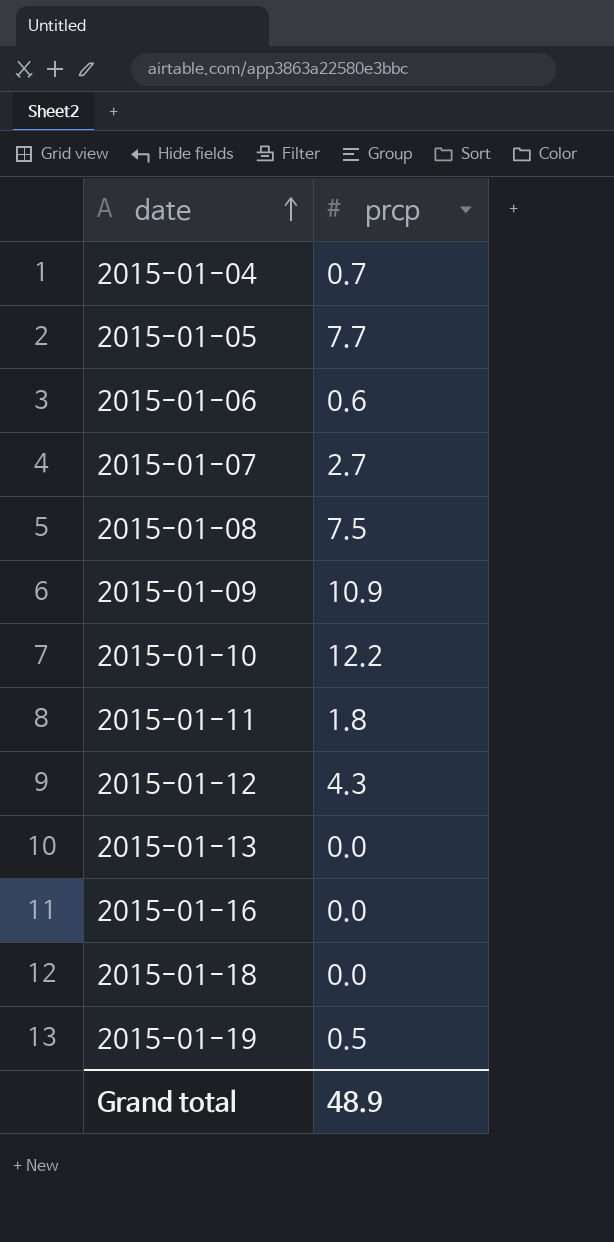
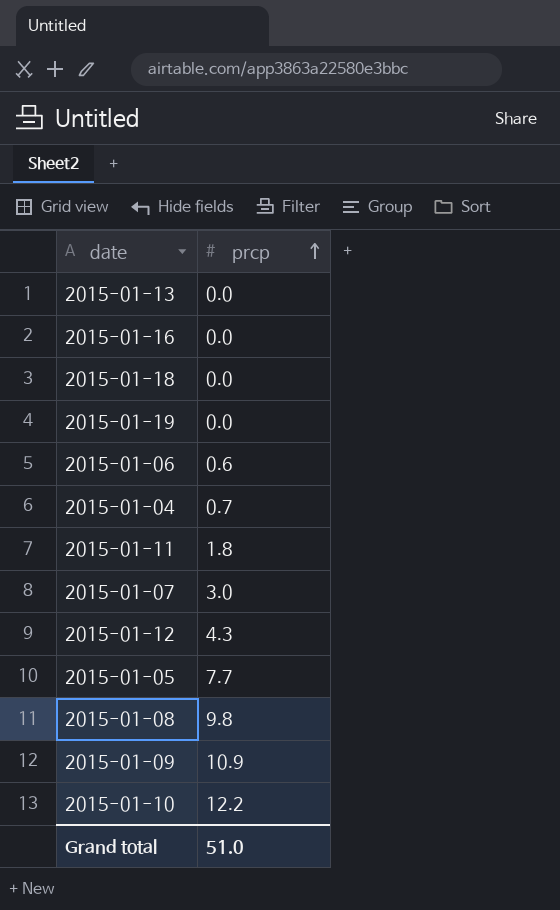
row order: date ascending -> prcp ascending
2015-01-19 | prcp: 0.5 -> 0.0
2015-01-07 | prcp: 2.7 -> 3.0
2015-01-08 | prcp: 7.5 -> 9.8
Grand total | prcp: 48.9 -> 51.0

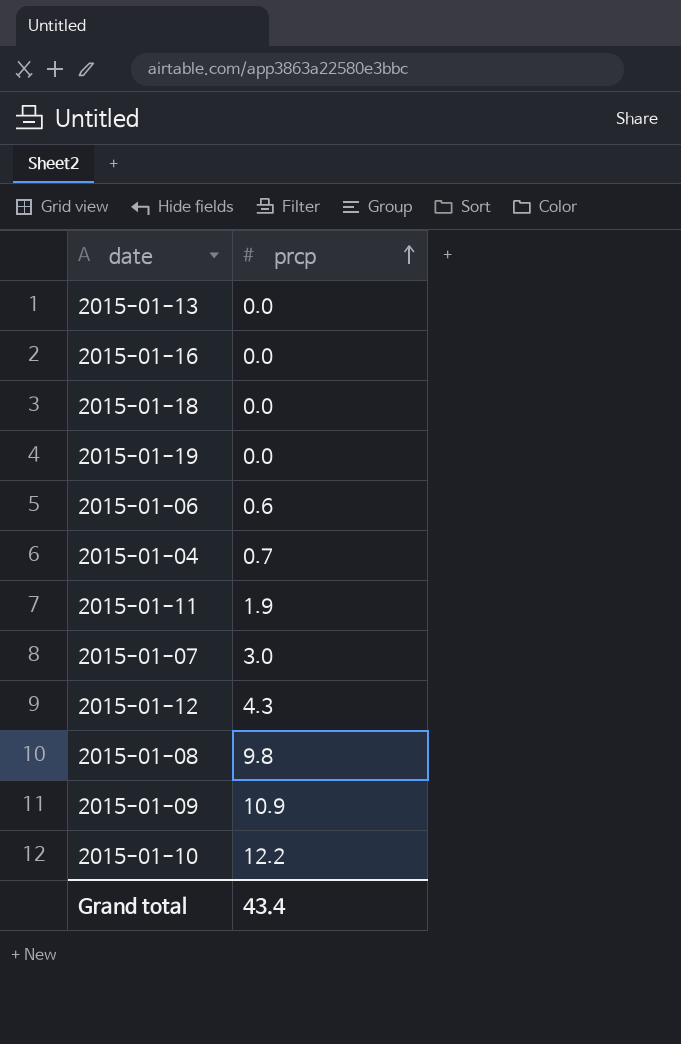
row 2015-01-05: 7.7 -> none
2015-01-11 | prcp: 1.8 -> 1.9
Grand total | prcp: 51.0 -> 43.4

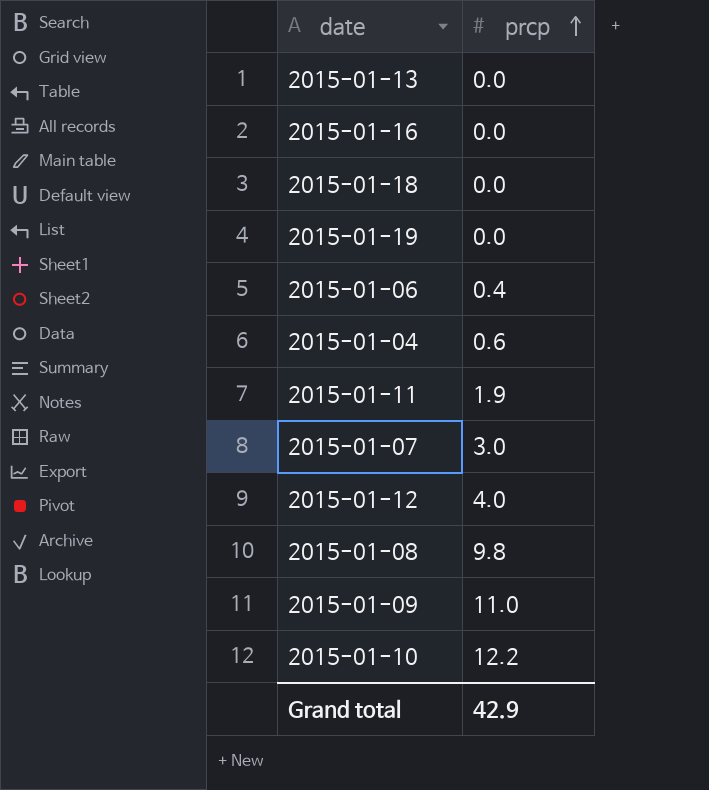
2015-01-06 | prcp: 0.6 -> 0.4
2015-01-04 | prcp: 0.7 -> 0.6
2015-01-12 | prcp: 4.3 -> 4.0
2015-01-09 | prcp: 10.9 -> 11.0
Grand total | prcp: 43.4 -> 42.9

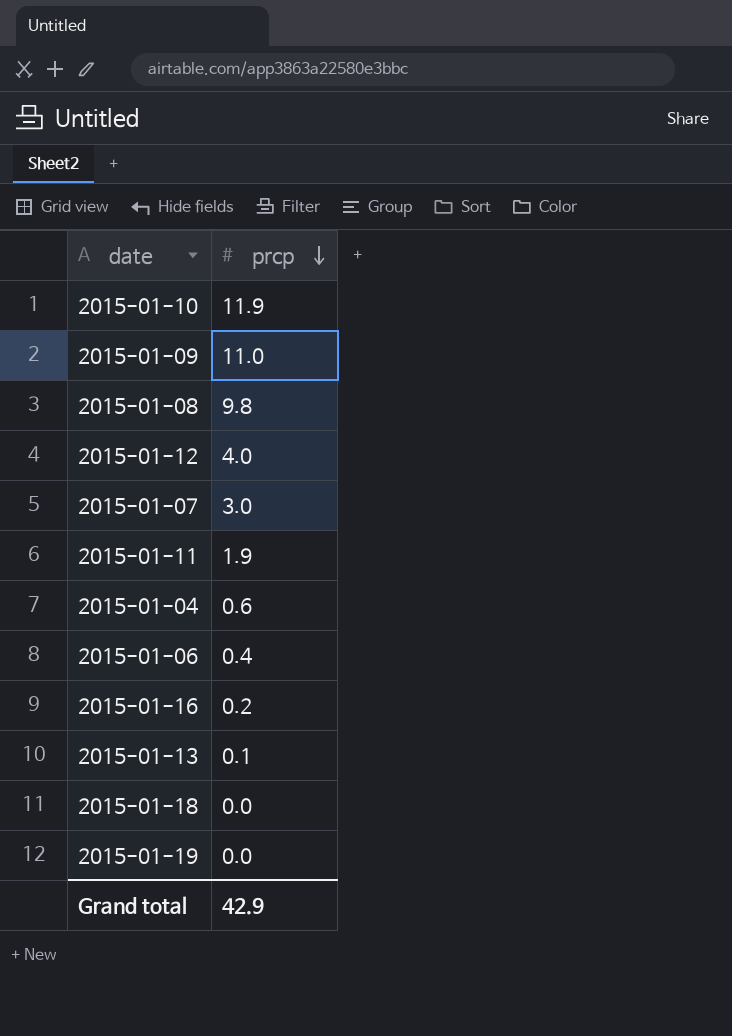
row order: prcp ascending -> prcp descending
2015-01-10 | prcp: 12.2 -> 11.9
2015-01-16 | prcp: 0.0 -> 0.2
2015-01-13 | prcp: 0.0 -> 0.1

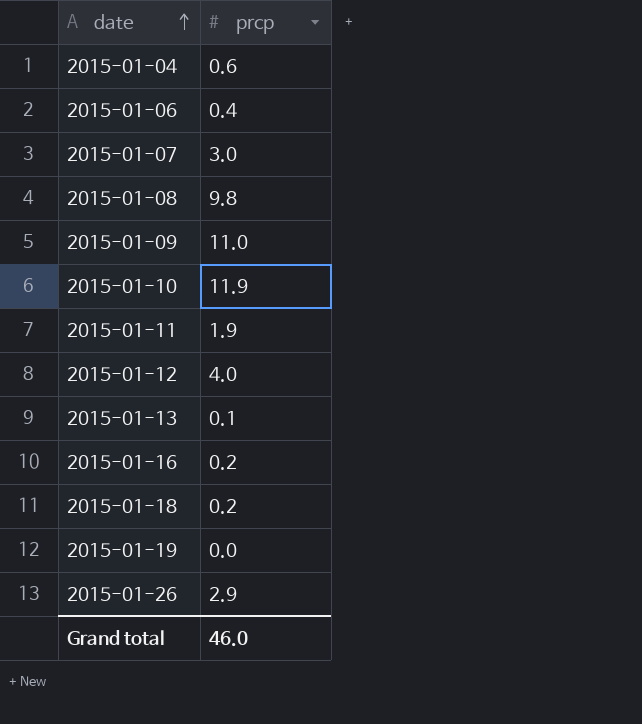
row order: prcp descending -> date ascending
2015-01-18 | prcp: 0.0 -> 0.2
row 2015-01-26: none -> 2.9
Grand total | prcp: 42.9 -> 46.0

